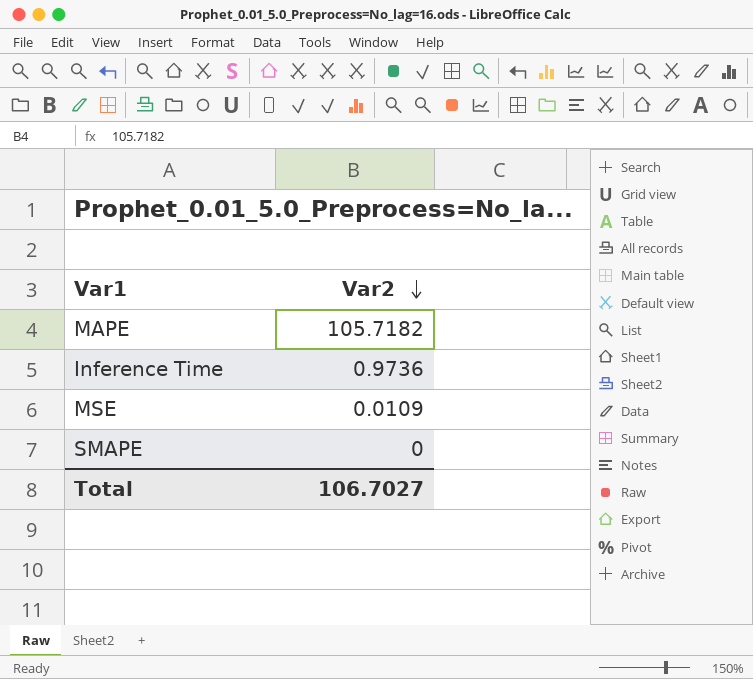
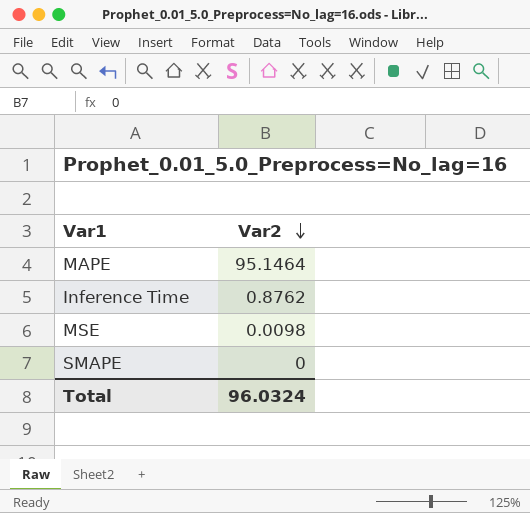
MAPE | Var2: 105.7182 -> 95.1464
Inference Time | Var2: 0.9736 -> 0.8762
MSE | Var2: 0.0109 -> 0.0098
Total | Var2: 106.7027 -> 96.0324

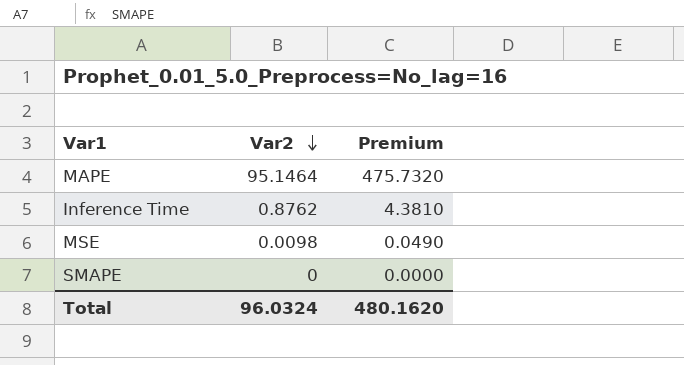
column Premium | formula: none -> [Var2] * 5

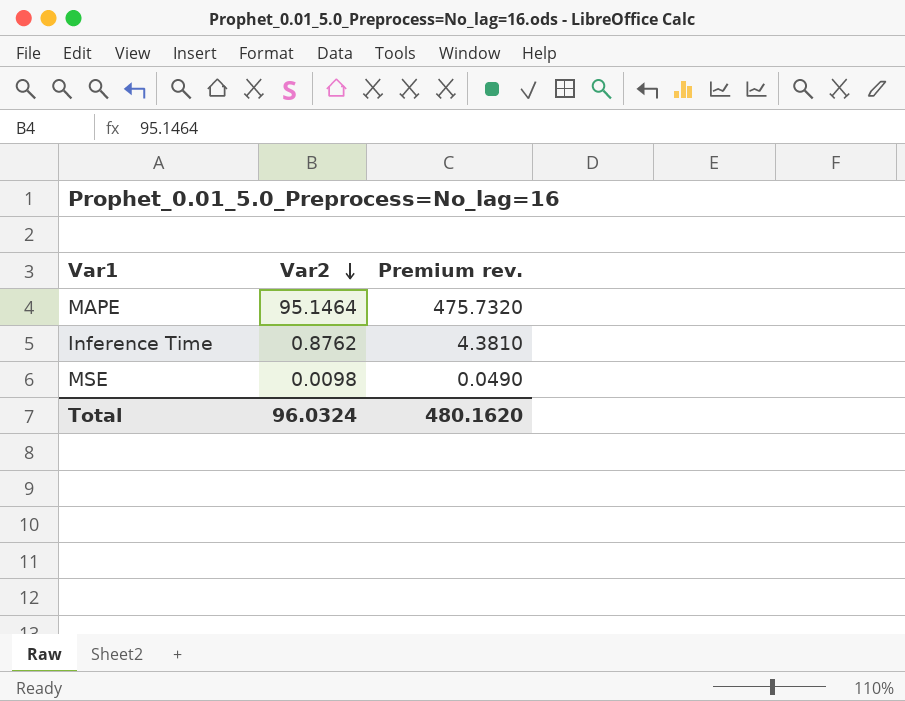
column name: Premium -> Premium rev.
row SMAPE: 0 | 0.0000 -> none

